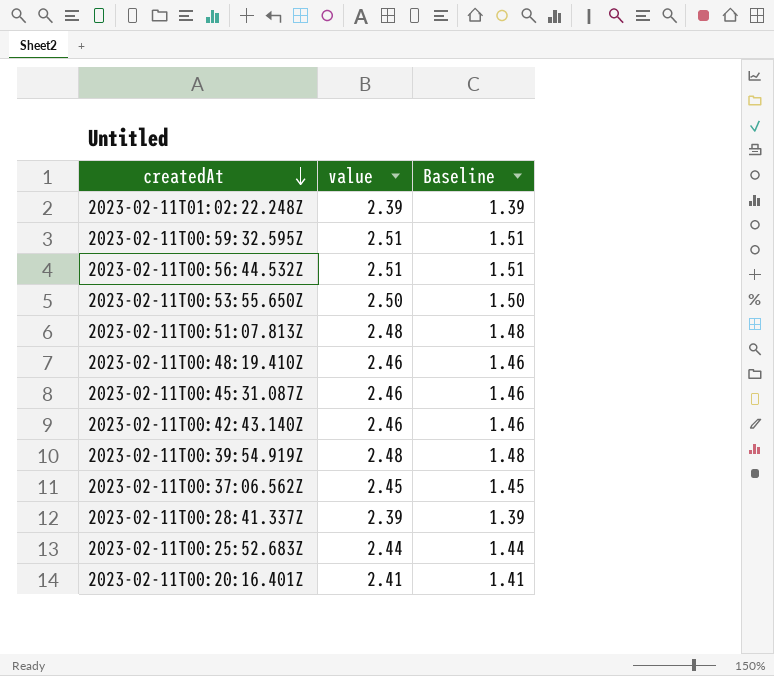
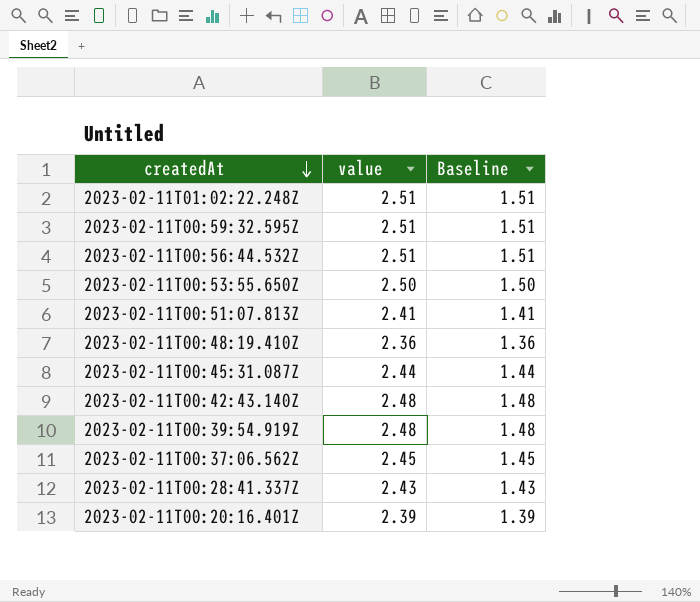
row 2023-02-11T00:25:52.683Z: 2.44 | 1.44 -> none
2023-02-11T01:02:22.248Z | value: 2.39 -> 2.51
2023-02-11T01:02:22.248Z | Baseline: 1.39 -> 1.51
2023-02-11T00:51:07.813Z | value: 2.48 -> 2.41
2023-02-11T00:51:07.813Z | Baseline: 1.48 -> 1.41
2023-02-11T00:48:19.410Z | value: 2.46 -> 2.36
2023-02-11T00:48:19.410Z | Baseline: 1.46 -> 1.36
2023-02-11T00:45:31.087Z | value: 2.46 -> 2.44
2023-02-11T00:45:31.087Z | Baseline: 1.46 -> 1.44
2023-02-11T00:42:43.140Z | value: 2.46 -> 2.48
2023-02-11T00:42:43.140Z | Baseline: 1.46 -> 1.48
2023-02-11T00:28:41.337Z | value: 2.39 -> 2.43
2023-02-11T00:28:41.337Z | Baseline: 1.39 -> 1.43
2023-02-11T00:20:16.401Z | value: 2.41 -> 2.39
2023-02-11T00:20:16.401Z | Baseline: 1.41 -> 1.39

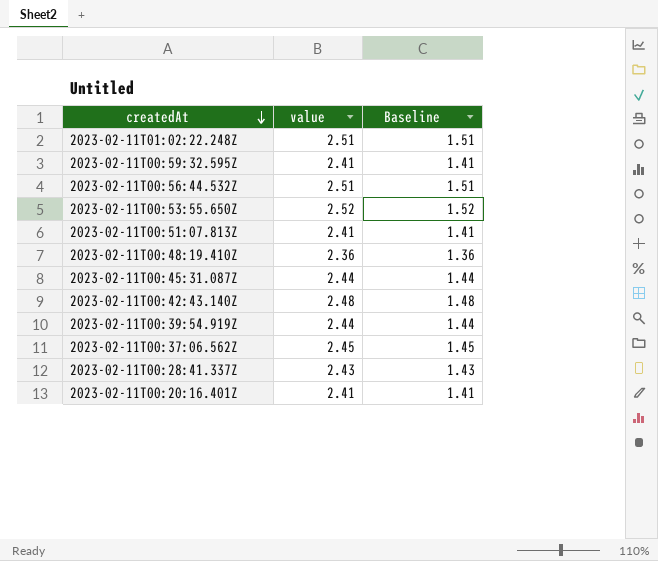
2023-02-11T00:59:32.595Z | value: 2.51 -> 2.41
2023-02-11T00:59:32.595Z | Baseline: 1.51 -> 1.41
2023-02-11T00:53:55.650Z | value: 2.50 -> 2.52
2023-02-11T00:53:55.650Z | Baseline: 1.50 -> 1.52
2023-02-11T00:39:54.919Z | value: 2.48 -> 2.44
2023-02-11T00:39:54.919Z | Baseline: 1.48 -> 1.44
2023-02-11T00:20:16.401Z | value: 2.39 -> 2.41
2023-02-11T00:20:16.401Z | Baseline: 1.39 -> 1.41

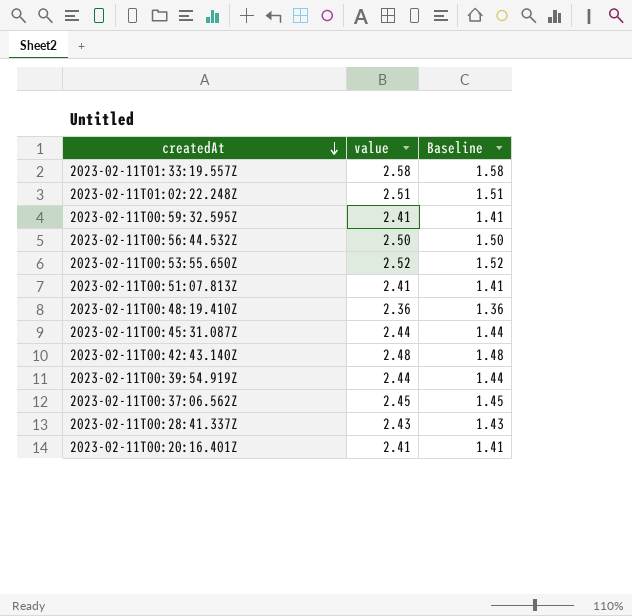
row 2023-02-11T01:33:19.557Z: none -> 2.58 | 1.58
2023-02-11T00:56:44.532Z | value: 2.51 -> 2.50
2023-02-11T00:56:44.532Z | Baseline: 1.51 -> 1.50

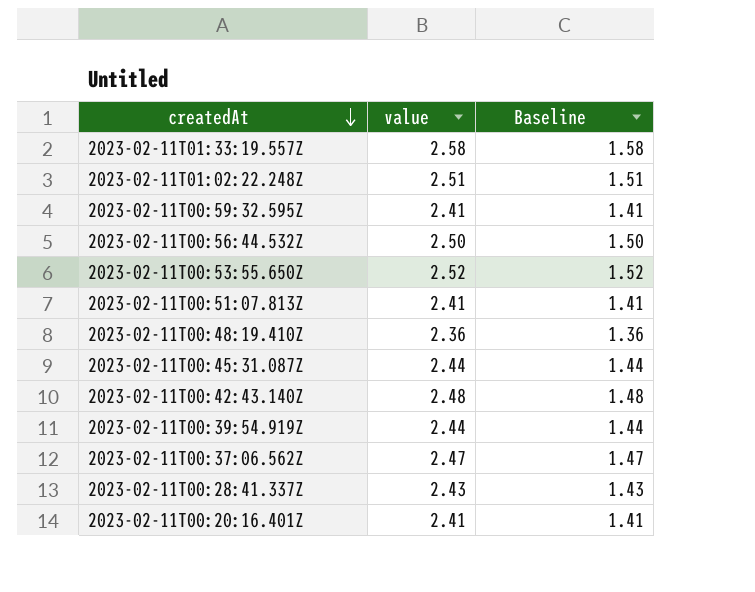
2023-02-11T00:37:06.562Z | value: 2.45 -> 2.47
2023-02-11T00:37:06.562Z | Baseline: 1.45 -> 1.47

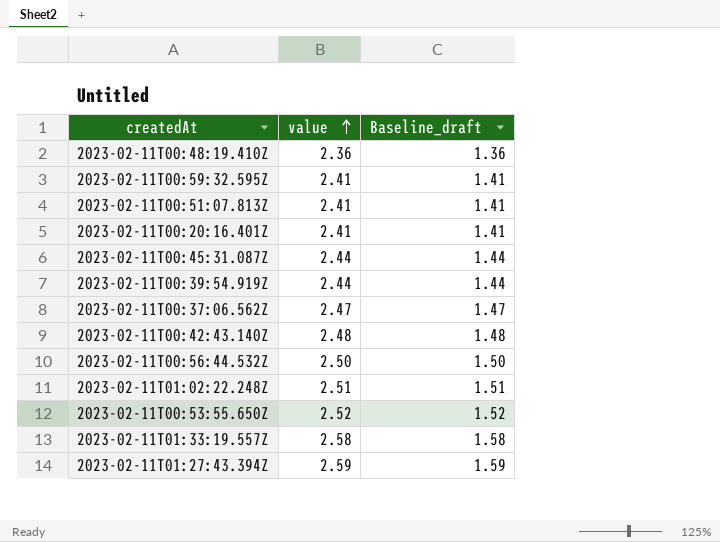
row order: createdAt descending -> value ascending
column name: Baseline -> Baseline_draft
row 2023-02-11T00:28:41.337Z: 2.43 | 1.43 -> none
row 2023-02-11T01:27:43.394Z: none -> 2.59 | 1.59

